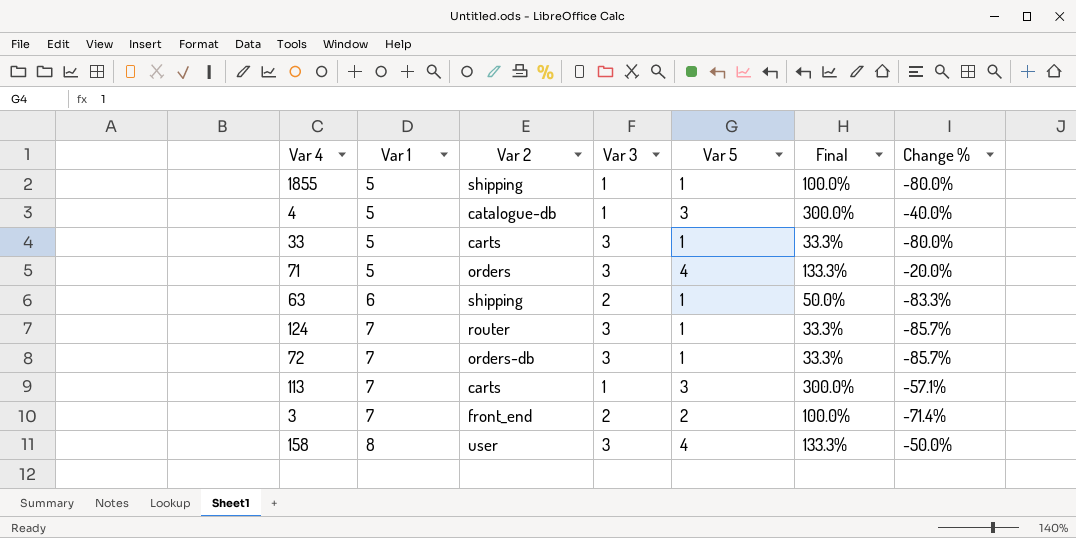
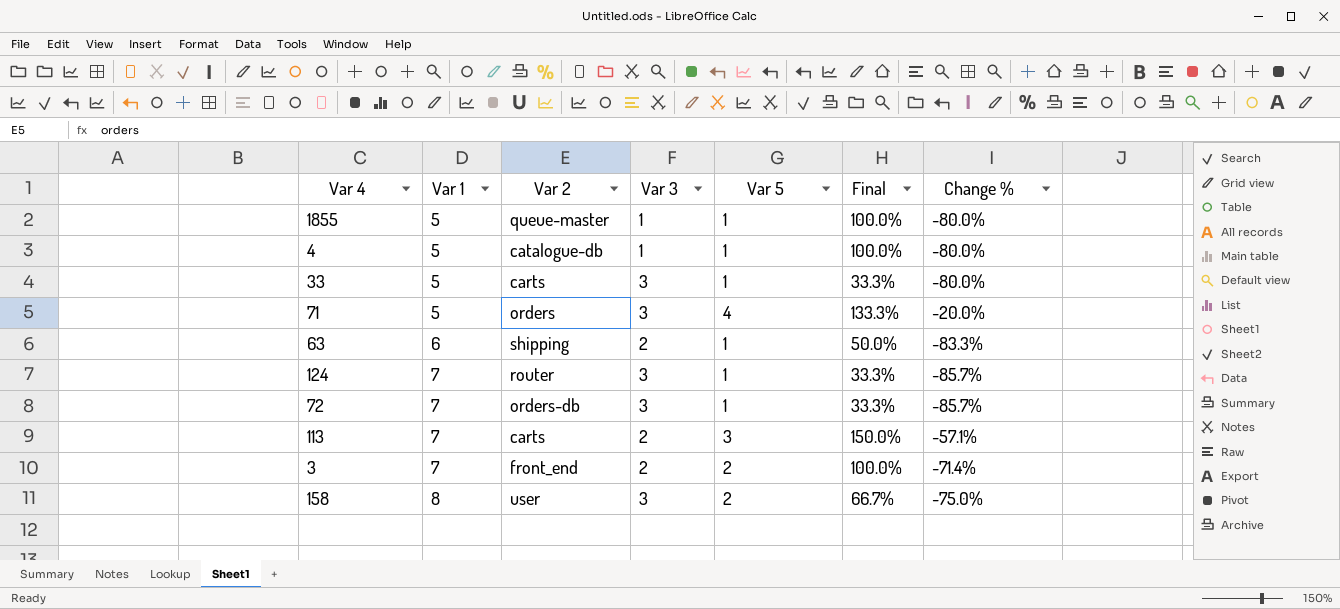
1855 | Var 2: shipping -> queue-master
4 | Var 5: 3 -> 1
4 | Final: 300.0% -> 100.0%
4 | Change %: -40.0% -> -80.0%
113 | Var 3: 1 -> 2
113 | Final: 300.0% -> 150.0%
158 | Var 5: 4 -> 2
158 | Final: 133.3% -> 66.7%
158 | Change %: -50.0% -> -75.0%

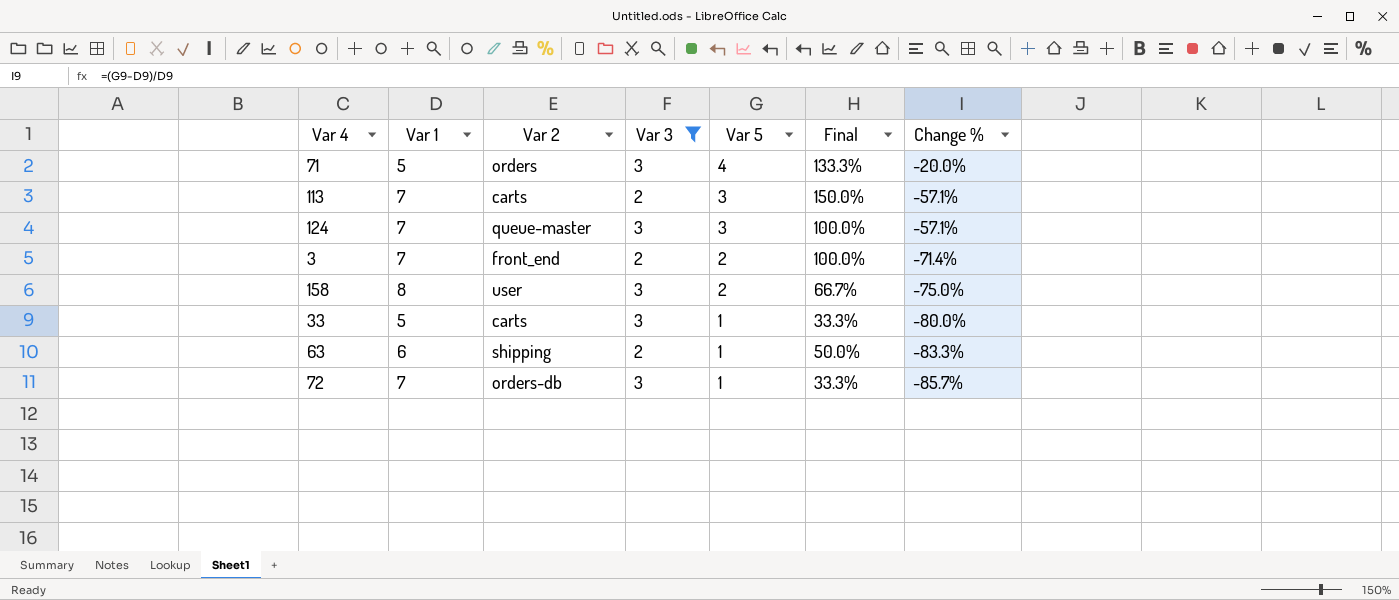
filter: none -> Var 3 != 1
row order: Var 1 ascending -> Var 5 descending
124 | Var 2: router -> queue-master
124 | Var 5: 1 -> 3
124 | Final: 33.3% -> 100.0%
124 | Change %: -85.7% -> -57.1%

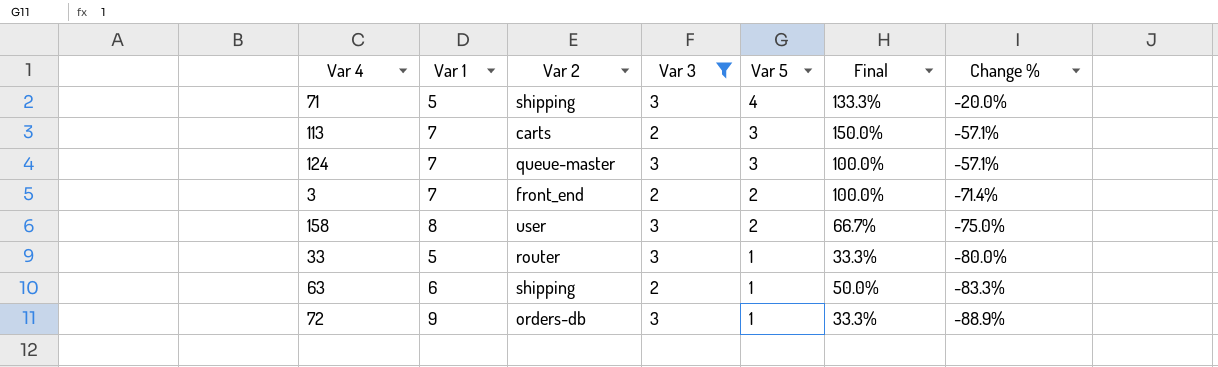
71 | Var 2: orders -> shipping
33 | Var 2: carts -> router
72 | Var 1: 7 -> 9
72 | Change %: -85.7% -> -88.9%

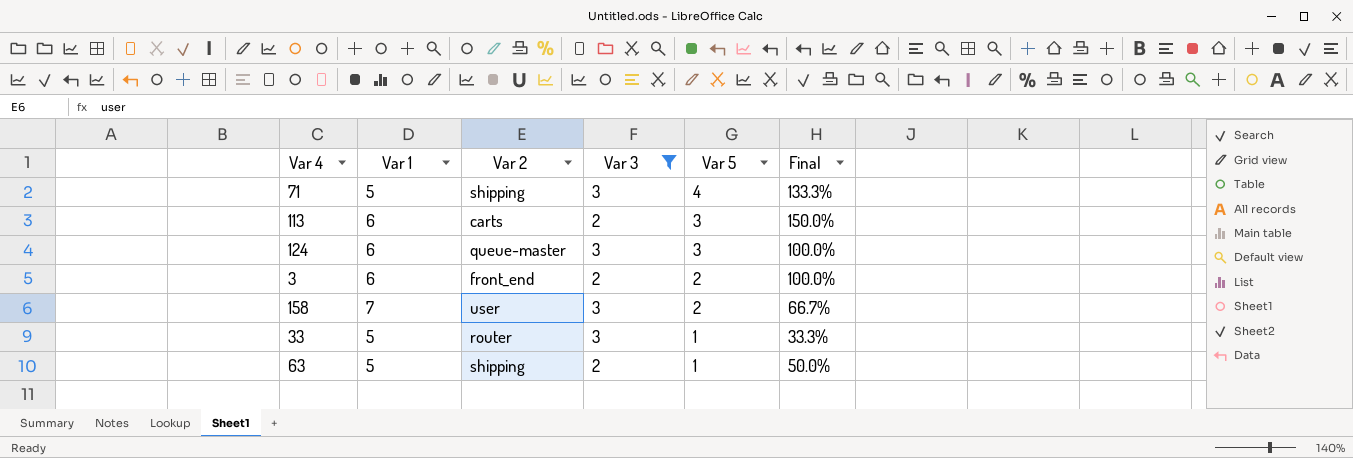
column Change % | formula: ([Var 5] - [Var 1]) / [Var 1] -> none
row 72: 9 | orders-db | 3 | 1 | 33.3% | -88.9% -> none
113 | Var 1: 7 -> 6
124 | Var 1: 7 -> 6
3 | Var 1: 7 -> 6
158 | Var 1: 8 -> 7
63 | Var 1: 6 -> 5

